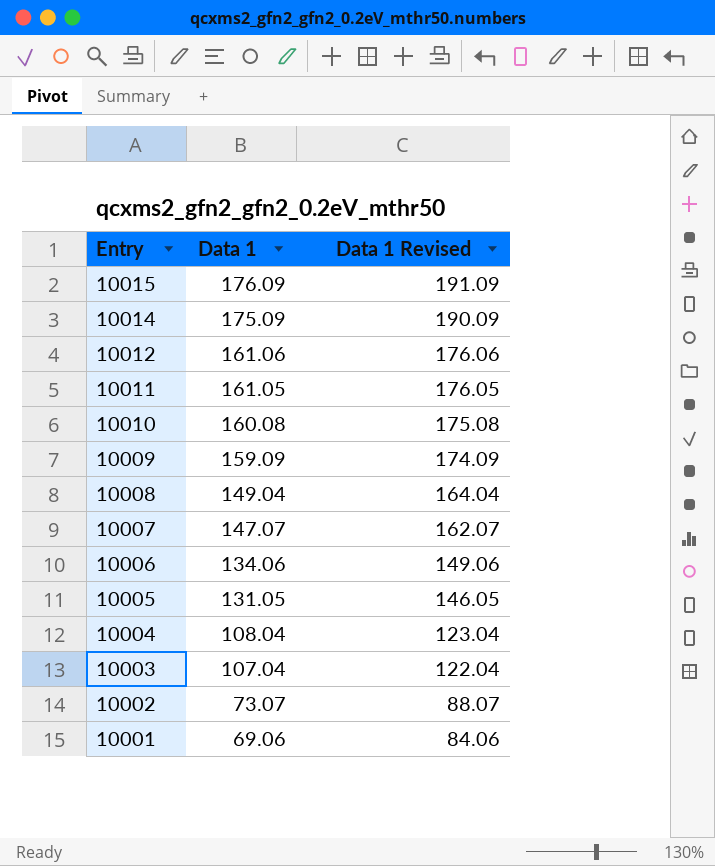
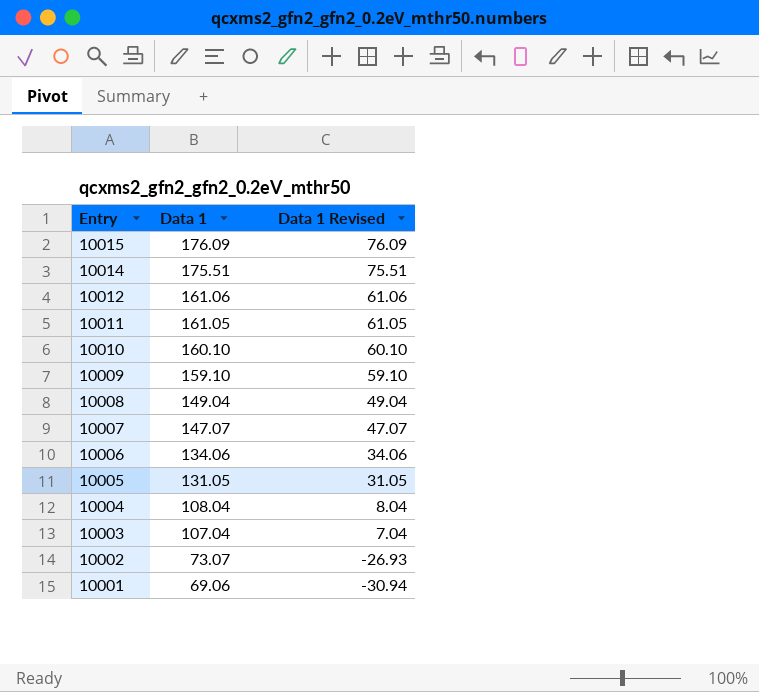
column Data 1 Revised | formula: [Data 1] + 15 -> [Data 1] - 100
10014 | Data 1: 175.09 -> 175.51
10010 | Data 1: 160.08 -> 160.10
10009 | Data 1: 159.09 -> 159.10

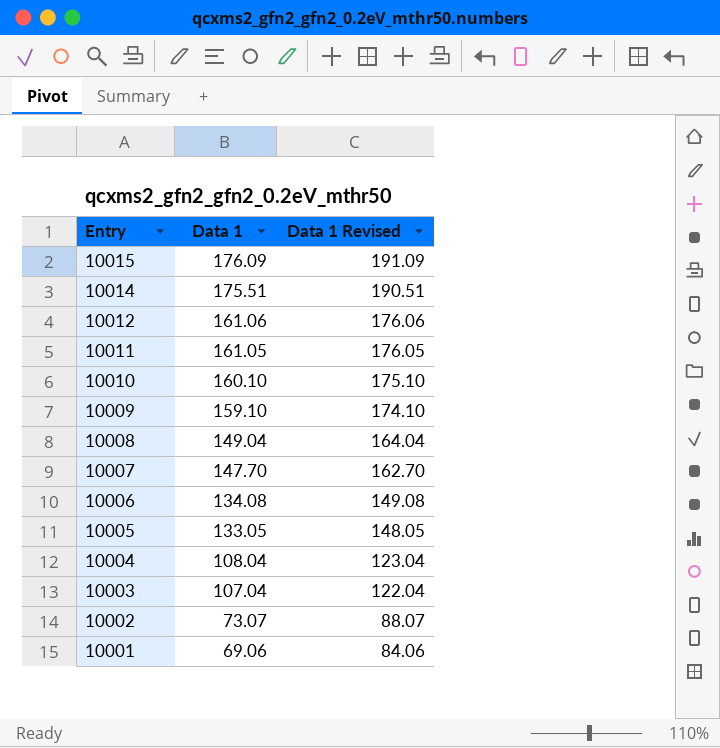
column Data 1 Revised | formula: [Data 1] - 100 -> [Data 1] + 15
10007 | Data 1: 147.07 -> 147.70
10006 | Data 1: 134.06 -> 134.08
10005 | Data 1: 131.05 -> 133.05

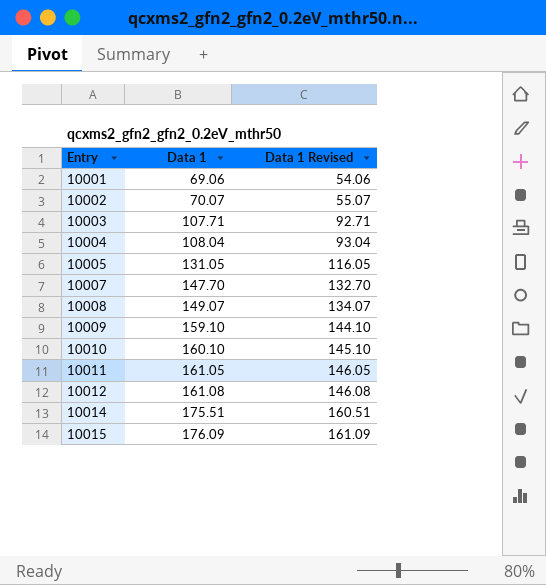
row order: Entry descending -> Entry ascending
column Data 1 Revised | formula: [Data 1] + 15 -> [Data 1] - 15
row 10006: 134.08 | 149.08 -> none
10002 | Data 1: 73.07 -> 70.07
10003 | Data 1: 107.04 -> 107.71
10005 | Data 1: 133.05 -> 131.05
10008 | Data 1: 149.04 -> 149.07
10012 | Data 1: 161.06 -> 161.08

